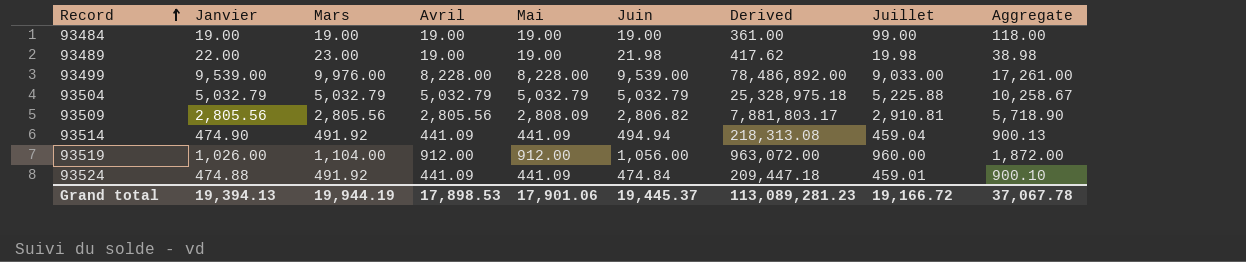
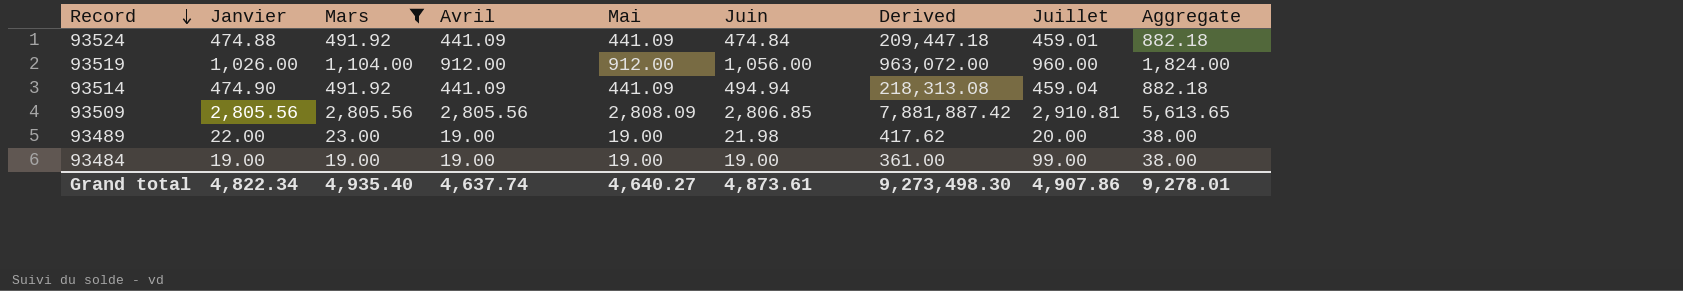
filter: none -> Mars <= 2,805.56
row order: Record ascending -> Record descending
column Aggregate | formula: [Mai] + [Juillet] -> [Avril] + [Mai]
93509 | Juin: 2,806.82 -> 2,806.85
93509 | Derived: 7,881,803.17 -> 7,881,887.42
93489 | Juillet: 19.98 -> 20.00
Grand total | Janvier: 19,394.13 -> 4,822.34
Grand total | Mars: 19,944.19 -> 4,935.40
Grand total | Avril: 17,898.53 -> 4,637.74
Grand total | Mai: 17,901.06 -> 4,640.27
Grand total | Juin: 19,445.37 -> 4,873.61
Grand total | Derived: 113,089,281.23 -> 9,273,498.30
Grand total | Juillet: 19,166.72 -> 4,907.86
Grand total | Aggregate: 37,067.78 -> 9,278.01

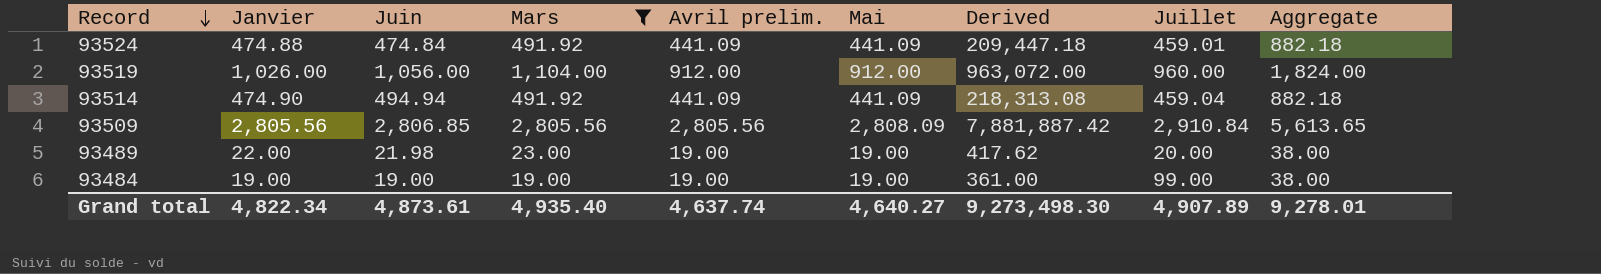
column Juin | position: 6 -> 3
column name: Avril -> Avril prelim.
93509 | Juillet: 2,910.81 -> 2,910.84
Grand total | Juillet: 4,907.86 -> 4,907.89

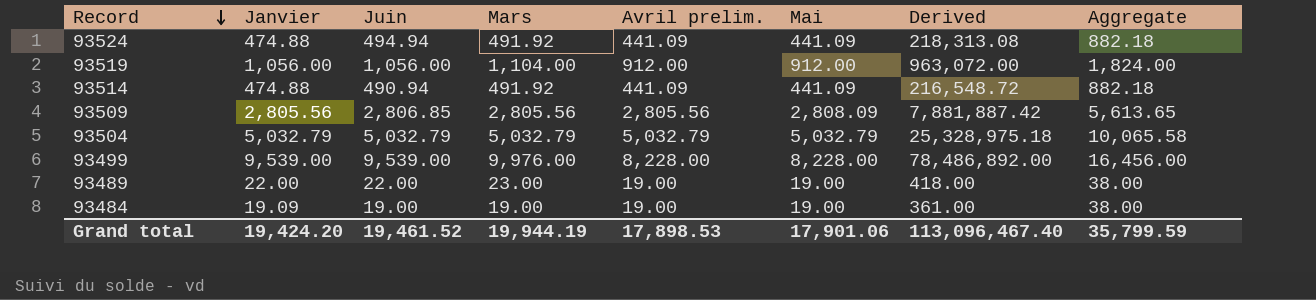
filter: Mars <= 2,805.56 -> none
column Juillet | position: 8 -> none
93524 | Juin: 474.84 -> 494.94
93524 | Derived: 209,447.18 -> 218,313.08
93519 | Janvier: 1,026.00 -> 1,056.00
93514 | Janvier: 474.90 -> 474.88
93514 | Juin: 494.94 -> 490.94
93514 | Derived: 218,313.08 -> 216,548.72
93489 | Juin: 21.98 -> 22.00
93489 | Derived: 417.62 -> 418.00
93484 | Janvier: 19.00 -> 19.09
Grand total | Janvier: 4,822.34 -> 19,424.20
Grand total | Juin: 4,873.61 -> 19,461.52
Grand total | Mars: 4,935.40 -> 19,944.19
Grand total | Avril prelim.: 4,637.74 -> 17,898.53
Grand total | Mai: 4,640.27 -> 17,901.06
Grand total | Derived: 9,273,498.30 -> 113,096,467.40
Grand total | Aggregate: 9,278.01 -> 35,799.59

